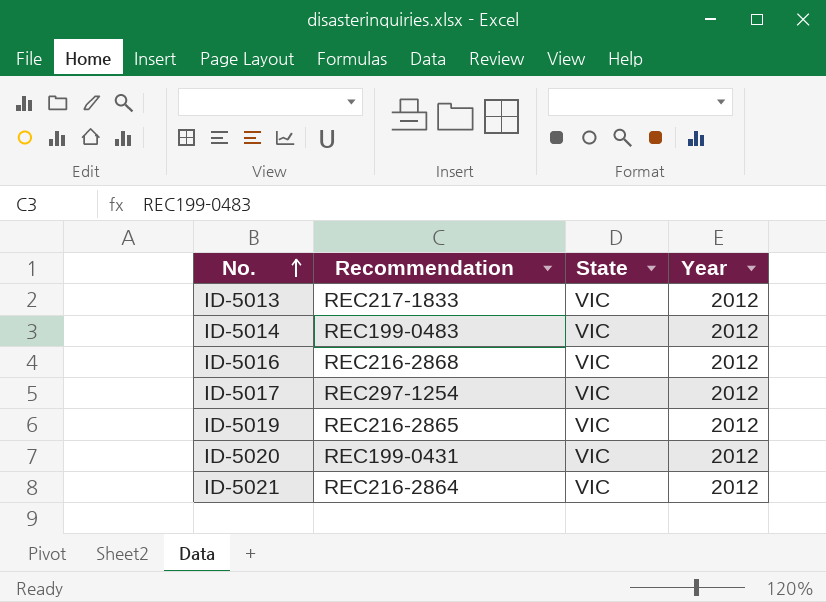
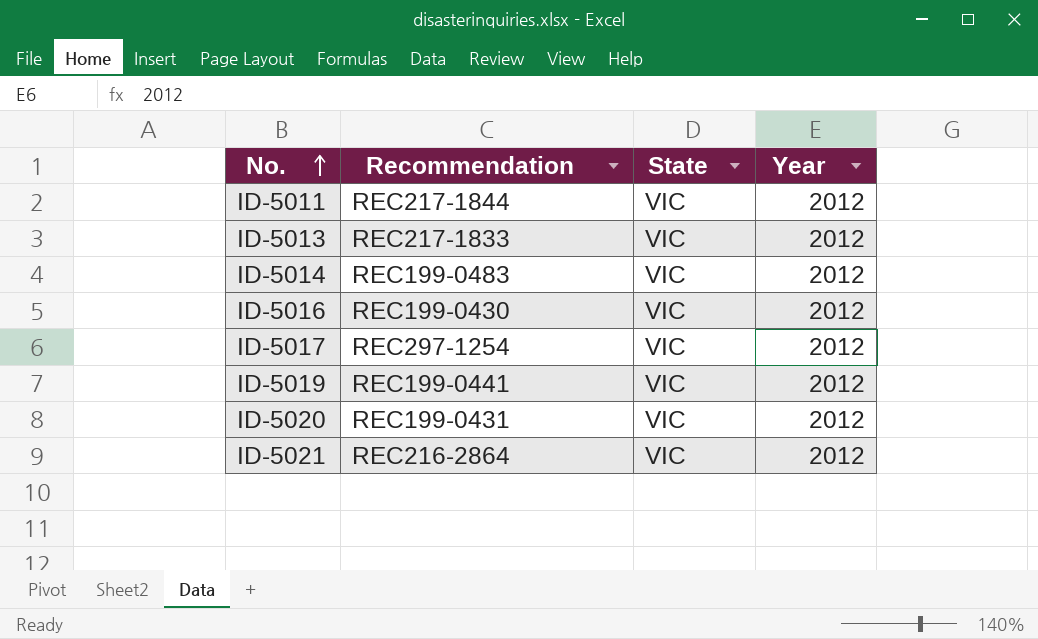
row ID-5011: none -> REC217-1844 | VIC | 2012
ID-5016 | Recommendation: REC216-2868 -> REC199-0430
ID-5019 | Recommendation: REC216-2865 -> REC199-0441

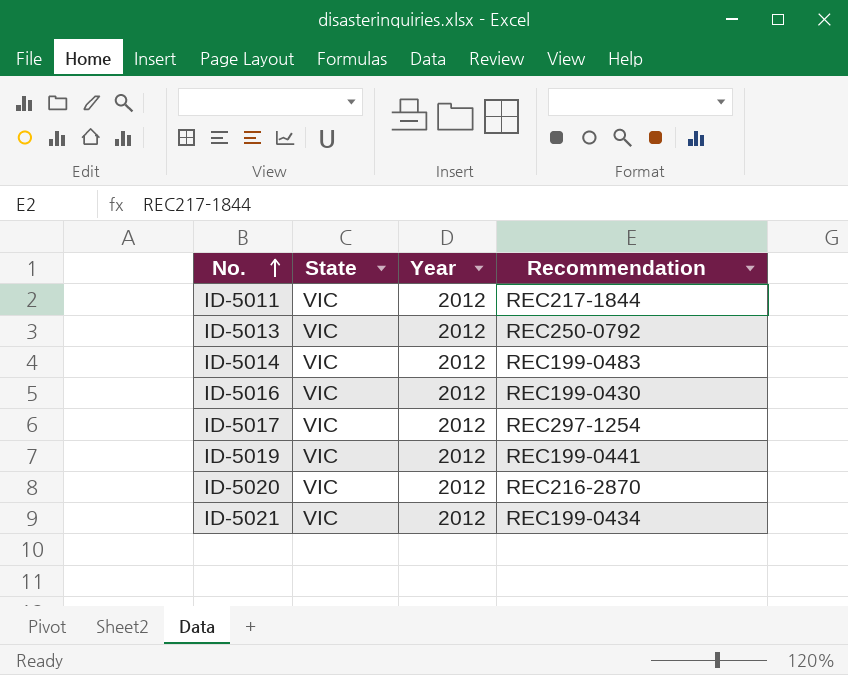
column Recommendation | position: 2 -> 4
ID-5013 | Recommendation: REC217-1833 -> REC250-0792
ID-5020 | Recommendation: REC199-0431 -> REC216-2870
ID-5021 | Recommendation: REC216-2864 -> REC199-0434

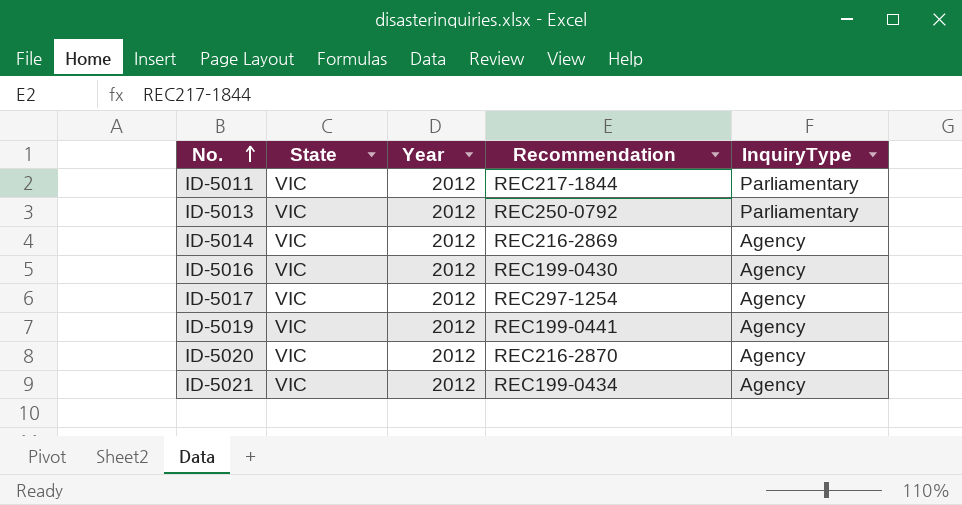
column InquiryType | position: none -> 5
ID-5014 | Recommendation: REC199-0483 -> REC216-2869

